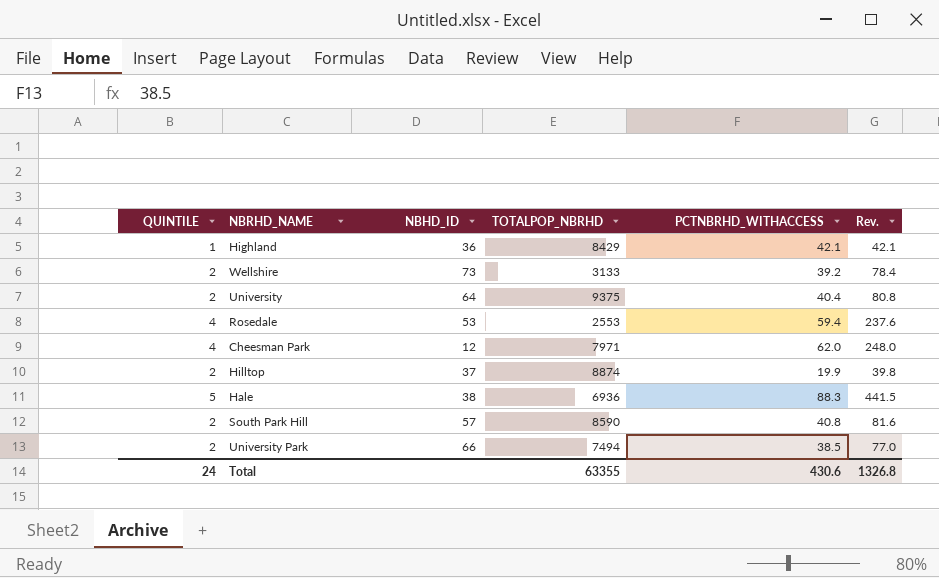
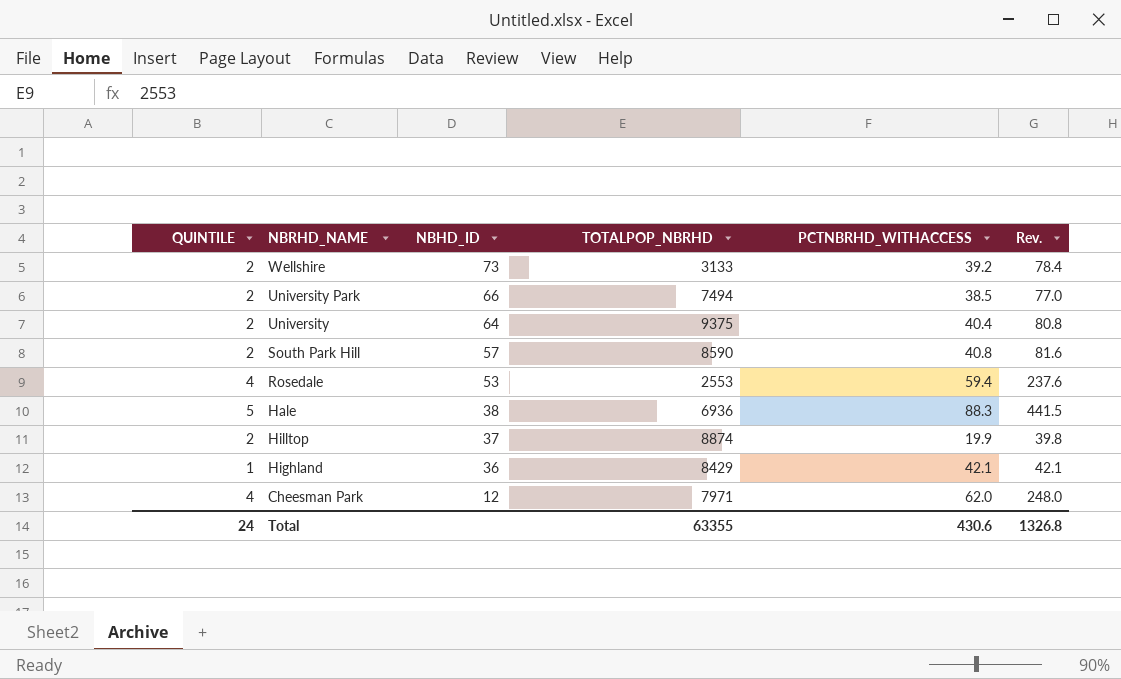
row order: none -> NBHD_ID descending

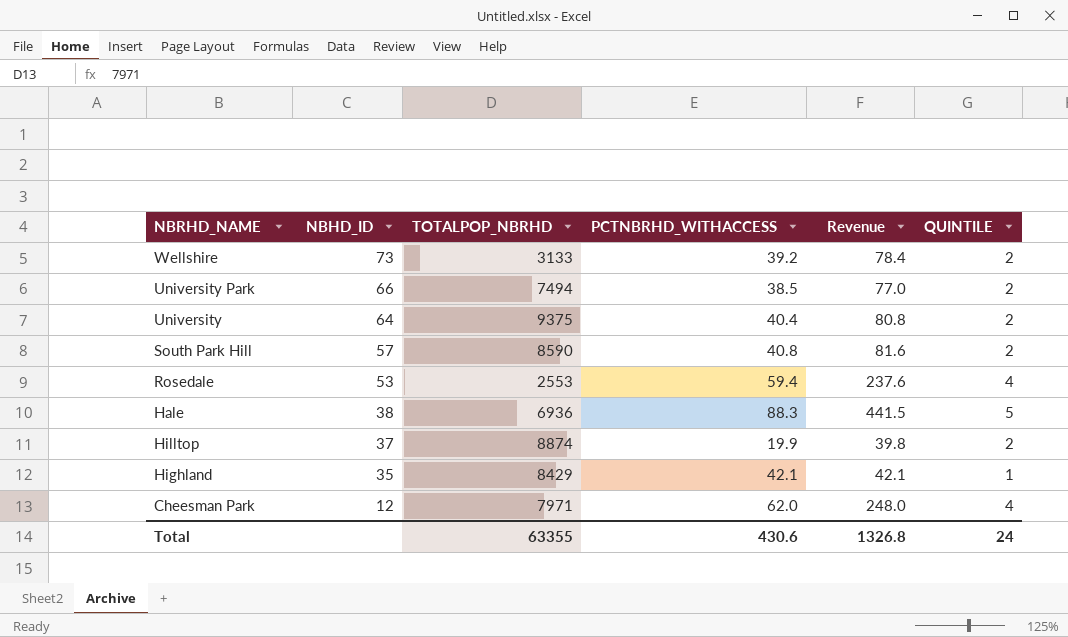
column name: Rev. -> Revenue
column QUINTILE | position: 1 -> 6
Highland | NBHD_ID: 36 -> 35

